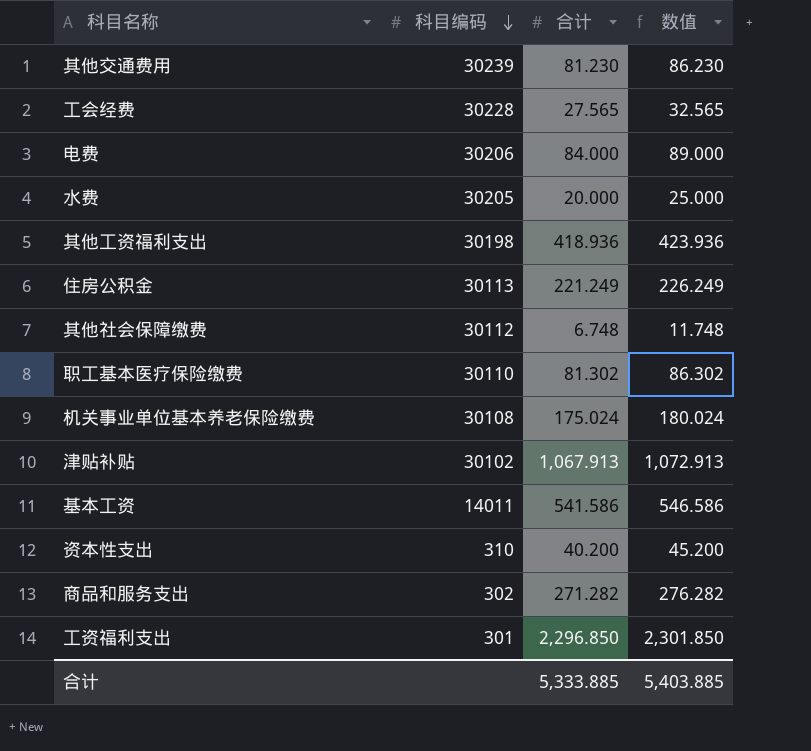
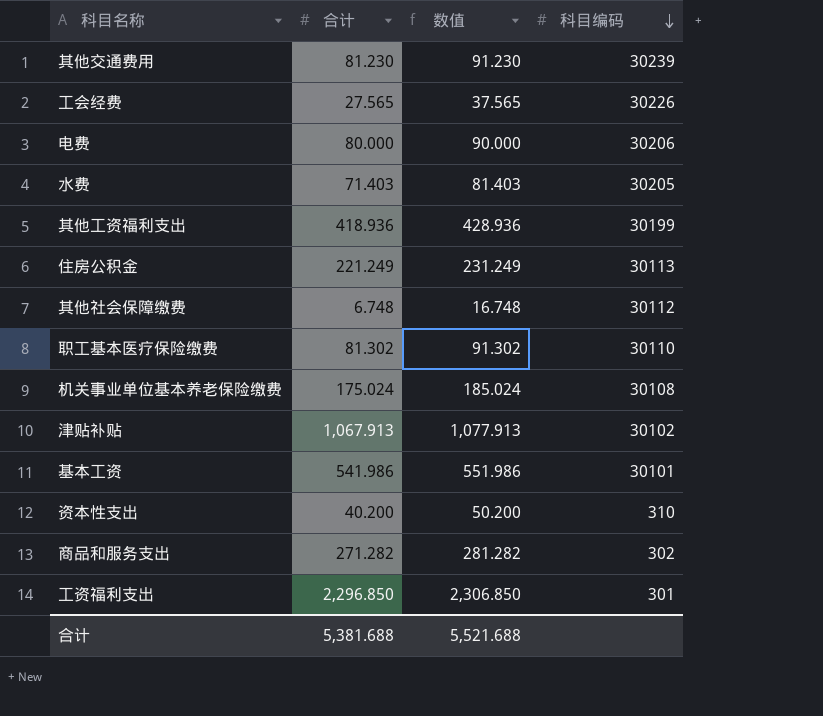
column 数值 | formula: [合计] + 5 -> [合计] + 10
column 科目编码 | position: 2 -> 4
工会经费 | 科目编码: 30228 -> 30226
电费 | 合计: 84.000 -> 80.000
水费 | 合计: 20.000 -> 71.403
其他工资福利支出 | 科目编码: 30198 -> 30199
基本工资 | 合计: 541.586 -> 541.986
基本工资 | 科目编码: 14011 -> 30101
合计 | 合计: 5,333.885 -> 5,381.688
合计 | 数值: 5,403.885 -> 5,521.688

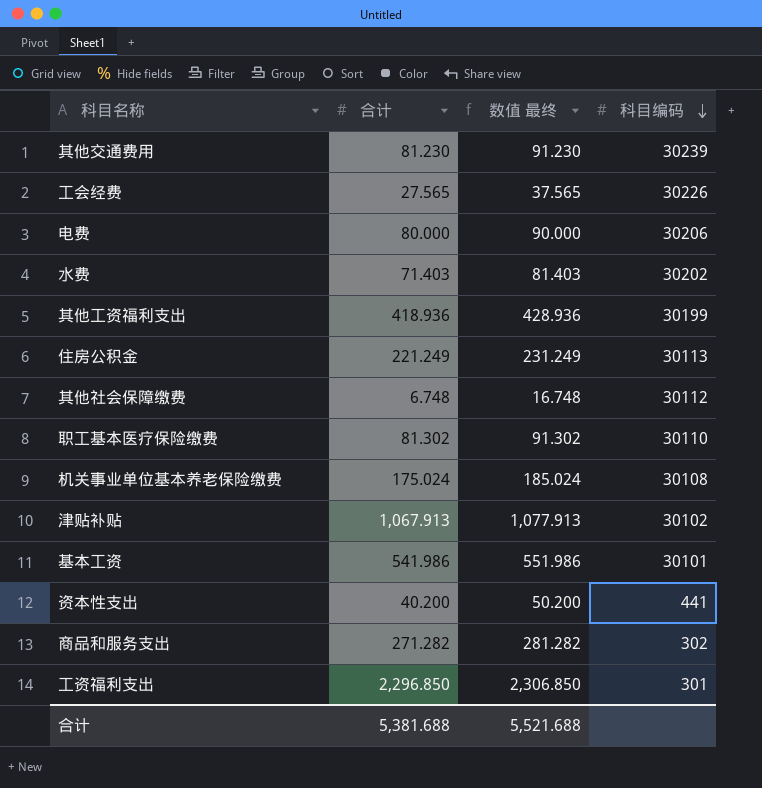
column name: 数值 -> 数值 最终
水费 | 科目编码: 30205 -> 30202
资本性支出 | 科目编码: 310 -> 441

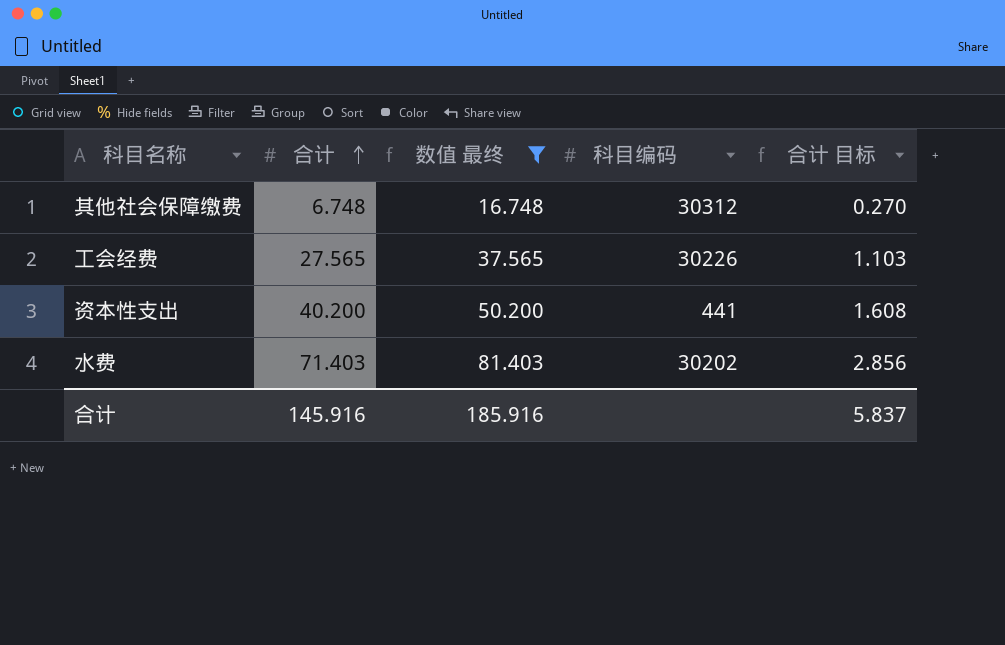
filter: none -> 数值 最终 <= 81.403
row order: 科目编码 descending -> 合计 ascending
column 合计 目标 | formula: none -> [合计] * 0.04
其他社会保障缴费 | 科目编码: 30112 -> 30312
合计 | 合计: 5,381.688 -> 145.916
合计 | 数值 最终: 5,521.688 -> 185.916

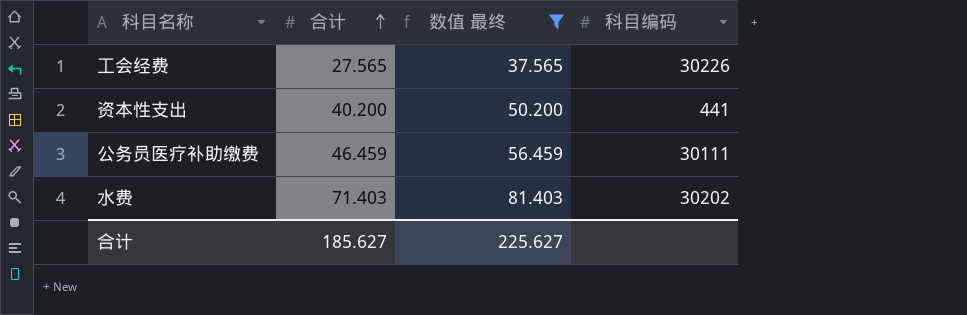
column 合计 目标 | formula: [合计] * 0.04 -> none
row 其他社会保障缴费: 6.748 | 16.748 | 30312 | 0.270 -> none
row 公务员医疗补助缴费: none -> 46.459 | 56.459 | 30111
合计 | 合计: 145.916 -> 185.627
合计 | 数值 最终: 185.916 -> 225.627

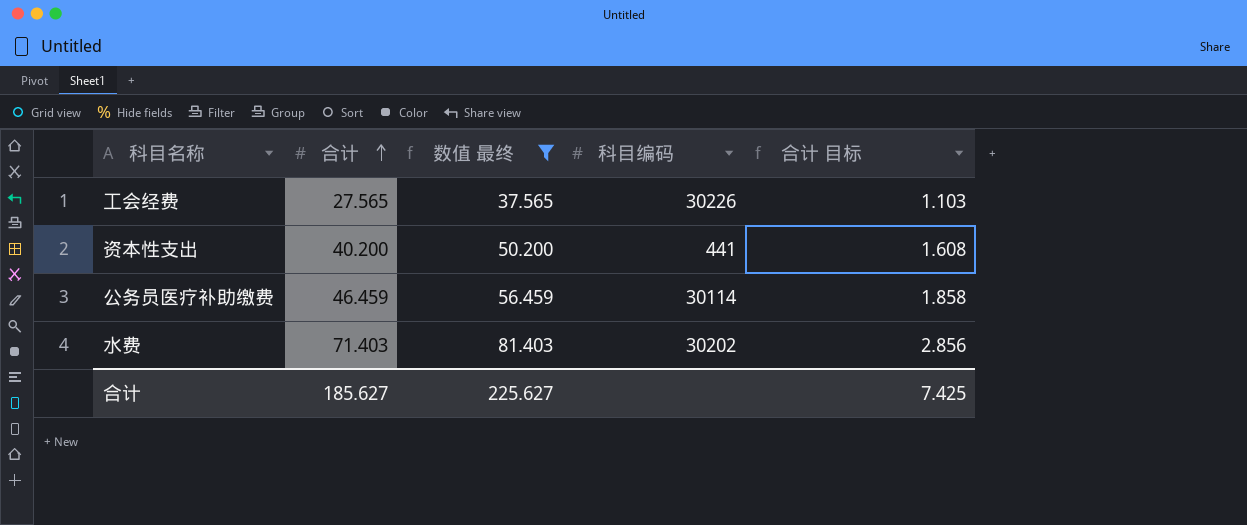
column 合计 目标 | formula: none -> [合计] * 0.04
公务员医疗补助缴费 | 科目编码: 30111 -> 30114

